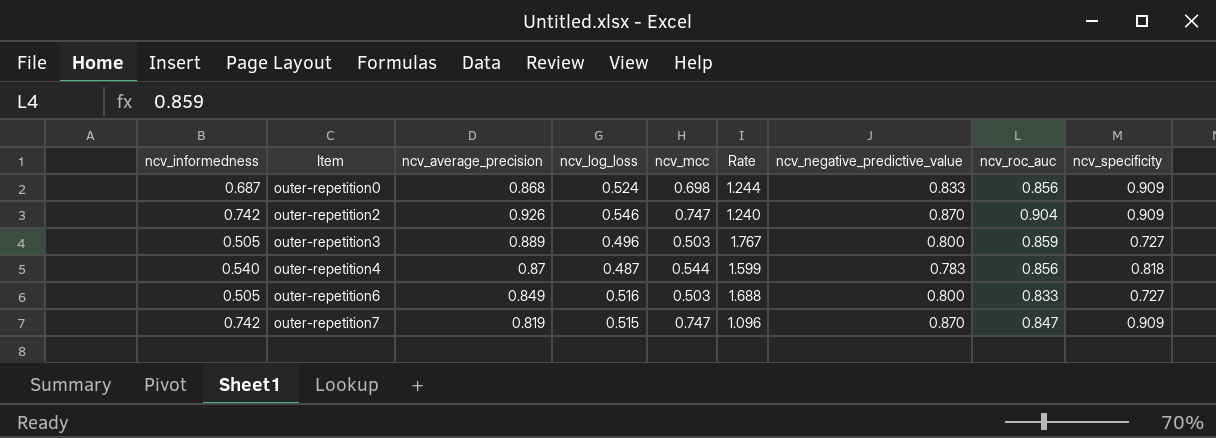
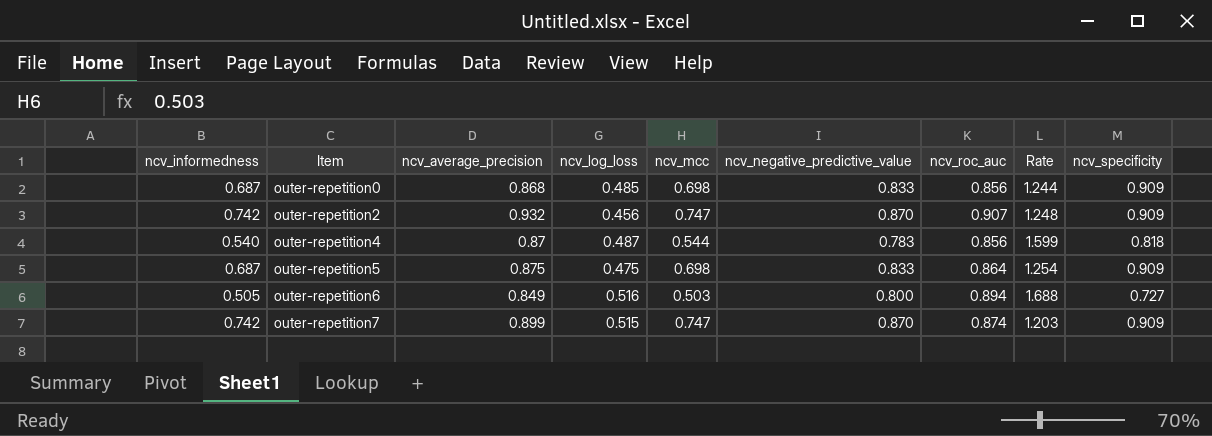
column Rate | position: 6 -> 8
row outer-repetition3: 0.505 | 0.889 | 0.496 | 0.503 | 1.767 | 0.800 | 0.859 | 0.727 -> none
outer-repetition0 | ncv_log_loss: 0.524 -> 0.485
outer-repetition2 | ncv_average_precision: 0.926 -> 0.932
outer-repetition2 | ncv_log_loss: 0.546 -> 0.456
outer-repetition2 | ncv_roc_auc: 0.904 -> 0.907
outer-repetition2 | Rate: 1.240 -> 1.248
row outer-repetition5: none -> 0.687 | 0.875 | 0.475 | 0.698 | 0.833 | 0.864 | 1.254 | 0.909
outer-repetition6 | ncv_roc_auc: 0.833 -> 0.894
outer-repetition7 | ncv_average_precision: 0.819 -> 0.899
outer-repetition7 | ncv_roc_auc: 0.847 -> 0.874
outer-repetition7 | Rate: 1.096 -> 1.203

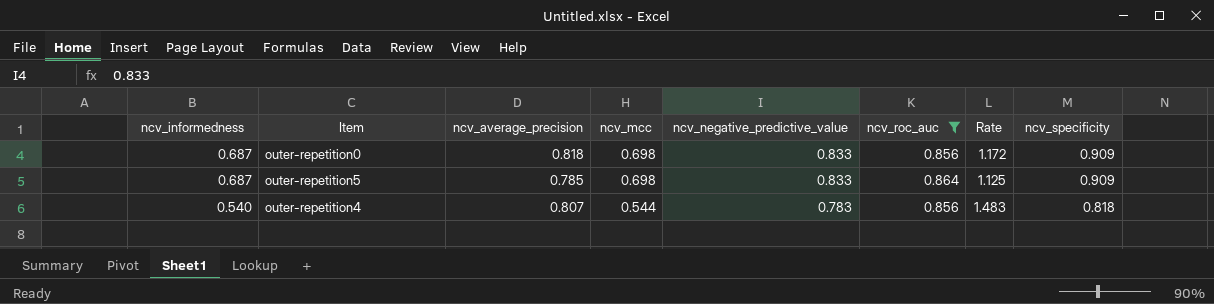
filter: none -> ncv_roc_auc <= 0.864
row order: Item ascending -> ncv_informedness descending
column ncv_log_loss | position: 4 -> none
outer-repetition0 | ncv_average_precision: 0.868 -> 0.818
outer-repetition0 | Rate: 1.244 -> 1.172
outer-repetition5 | ncv_average_precision: 0.875 -> 0.785
outer-repetition5 | Rate: 1.254 -> 1.125
outer-repetition4 | ncv_average_precision: 0.87 -> 0.807
outer-repetition4 | Rate: 1.599 -> 1.483

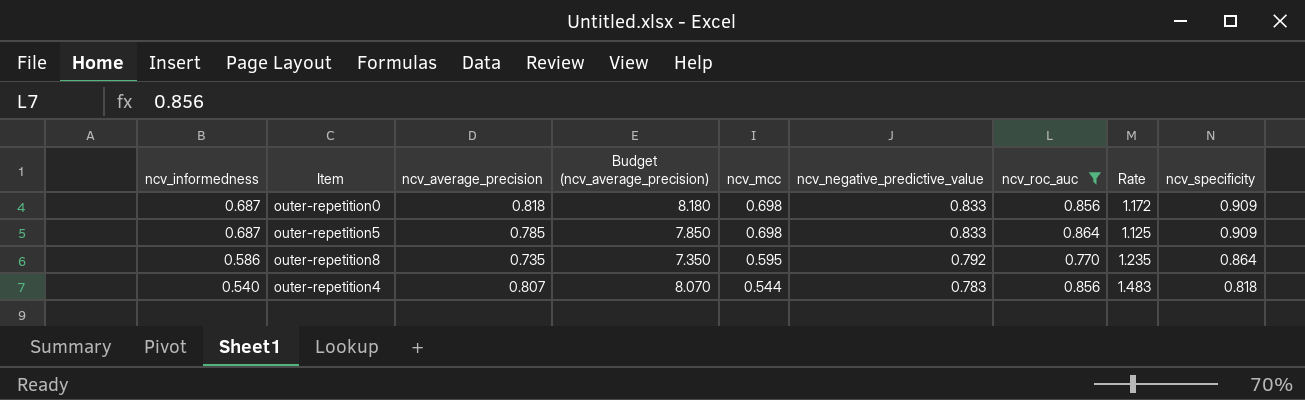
column Budget (ncv_average_precision) | formula: none -> [ncv_average_precision] * 10
row outer-repetition8: none -> 0.586 | 0.735 | 7.350 | 0.595 | 0.792 | 0.770 | 1.235 | 0.864

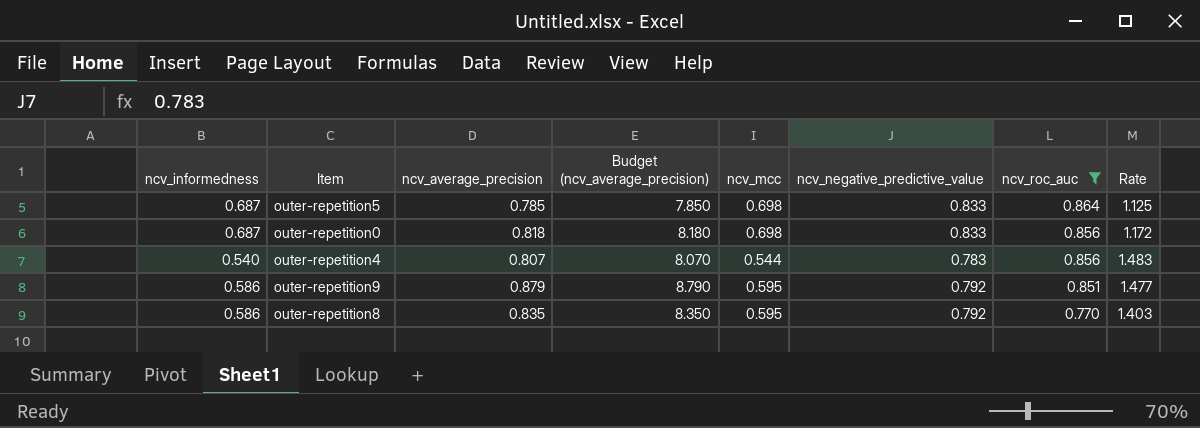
row order: ncv_informedness descending -> ncv_roc_auc descending
column ncv_specificity | position: 9 -> none
row outer-repetition9: none -> 0.586 | 0.879 | 8.790 | 0.595 | 0.792 | 0.851 | 1.477
outer-repetition8 | ncv_average_precision: 0.735 -> 0.835
outer-repetition8 | Budget (ncv_average_precision): 7.350 -> 8.350
outer-repetition8 | Rate: 1.235 -> 1.403

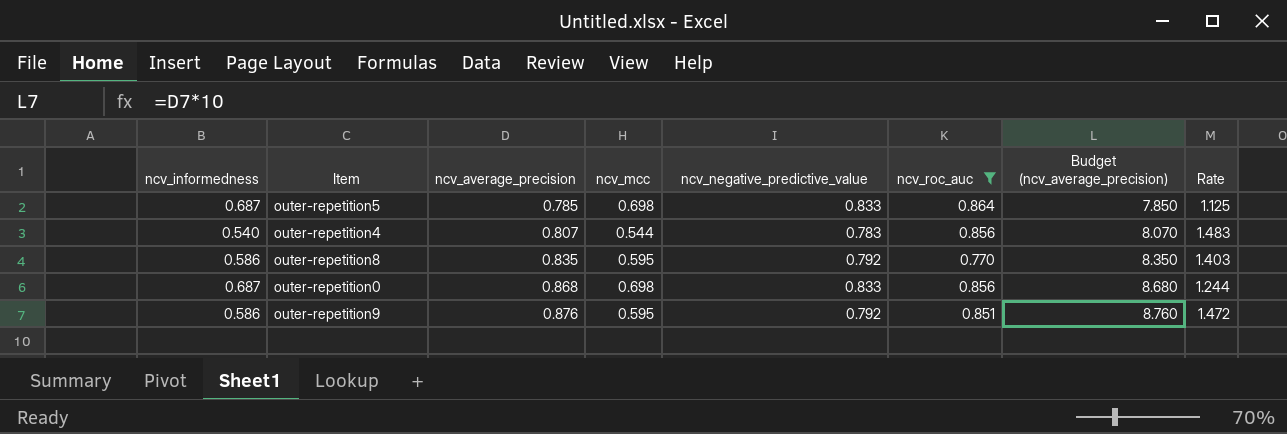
row order: ncv_roc_auc descending -> ncv_average_precision ascending
column Budget (ncv_average_precision) | position: 4 -> 7
outer-repetition0 | ncv_average_precision: 0.818 -> 0.868
outer-repetition0 | Budget (ncv_average_precision): 8.180 -> 8.680
outer-repetition0 | Rate: 1.172 -> 1.244
outer-repetition9 | ncv_average_precision: 0.879 -> 0.876
outer-repetition9 | Budget (ncv_average_precision): 8.790 -> 8.760
outer-repetition9 | Rate: 1.477 -> 1.472

